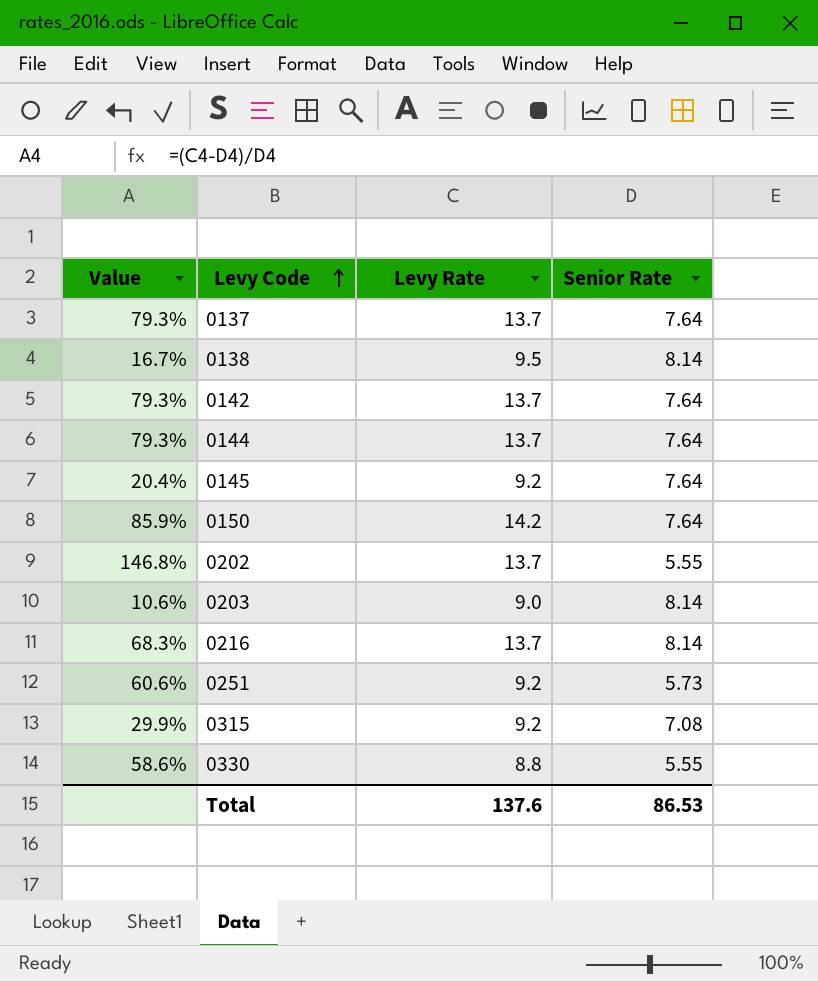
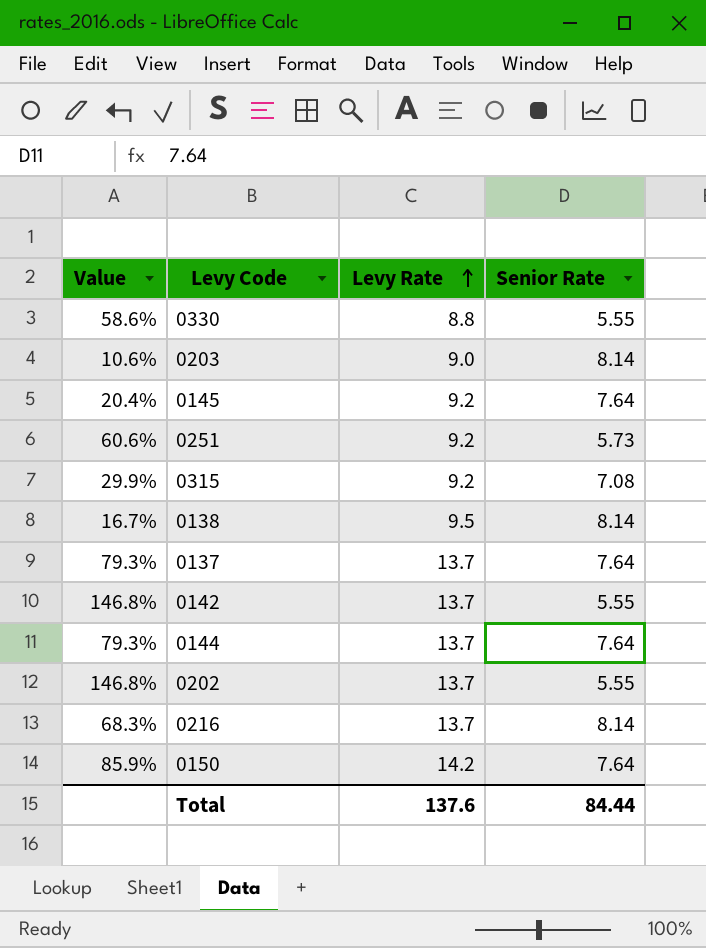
row order: Levy Code ascending -> Levy Rate ascending
0142 | Value: 79.3% -> 146.8%
0142 | Senior Rate: 7.64 -> 5.55
Total | Senior Rate: 86.53 -> 84.44

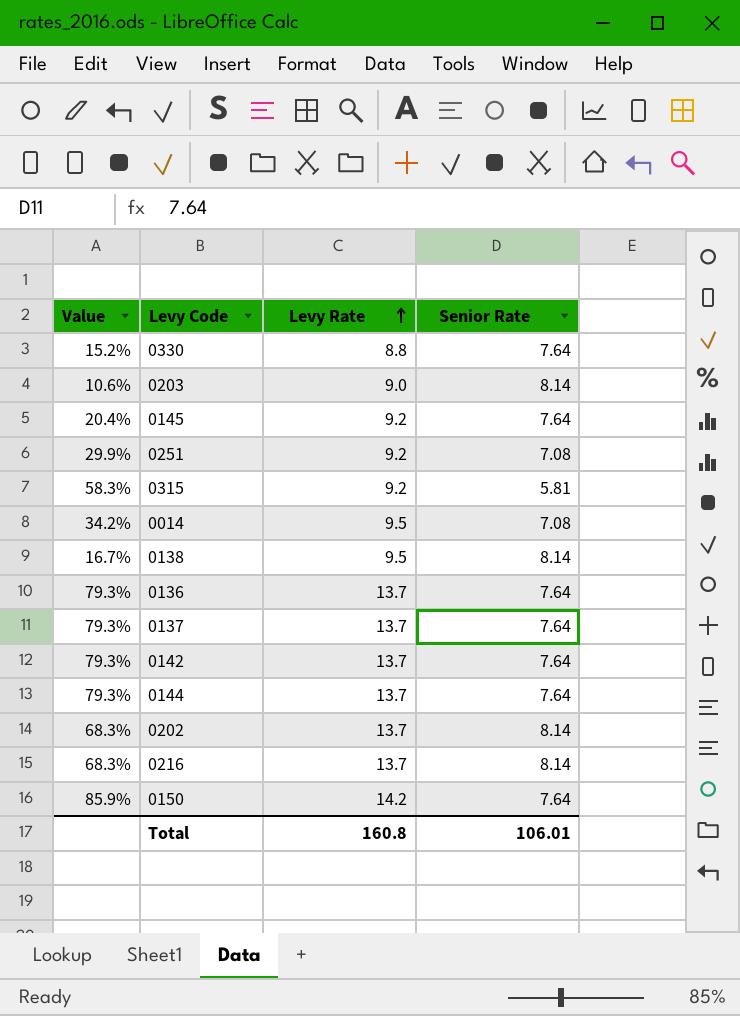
0330 | Value: 58.6% -> 15.2%
0330 | Senior Rate: 5.55 -> 7.64
0251 | Value: 60.6% -> 29.9%
0251 | Senior Rate: 5.73 -> 7.08
0315 | Value: 29.9% -> 58.3%
0315 | Senior Rate: 7.08 -> 5.81
row 0014: none -> 34.2% | 9.5 | 7.08
row 0136: none -> 79.3% | 13.7 | 7.64
0142 | Value: 146.8% -> 79.3%
0142 | Senior Rate: 5.55 -> 7.64
0202 | Value: 146.8% -> 68.3%
0202 | Senior Rate: 5.55 -> 8.14
Total | Levy Rate: 137.6 -> 160.8
Total | Senior Rate: 84.44 -> 106.01

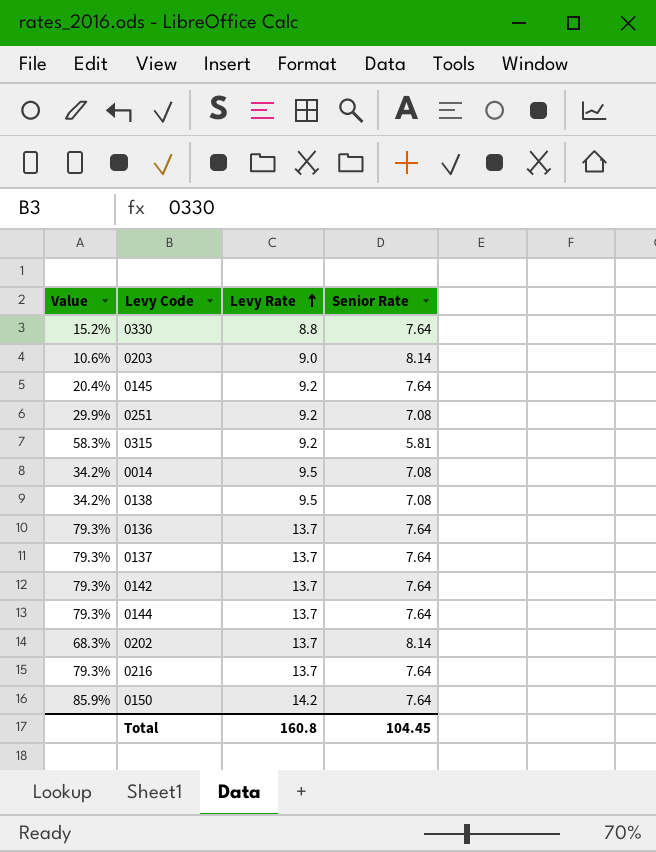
0138 | Value: 16.7% -> 34.2%
0138 | Senior Rate: 8.14 -> 7.08
0216 | Value: 68.3% -> 79.3%
0216 | Senior Rate: 8.14 -> 7.64
Total | Senior Rate: 106.01 -> 104.45

